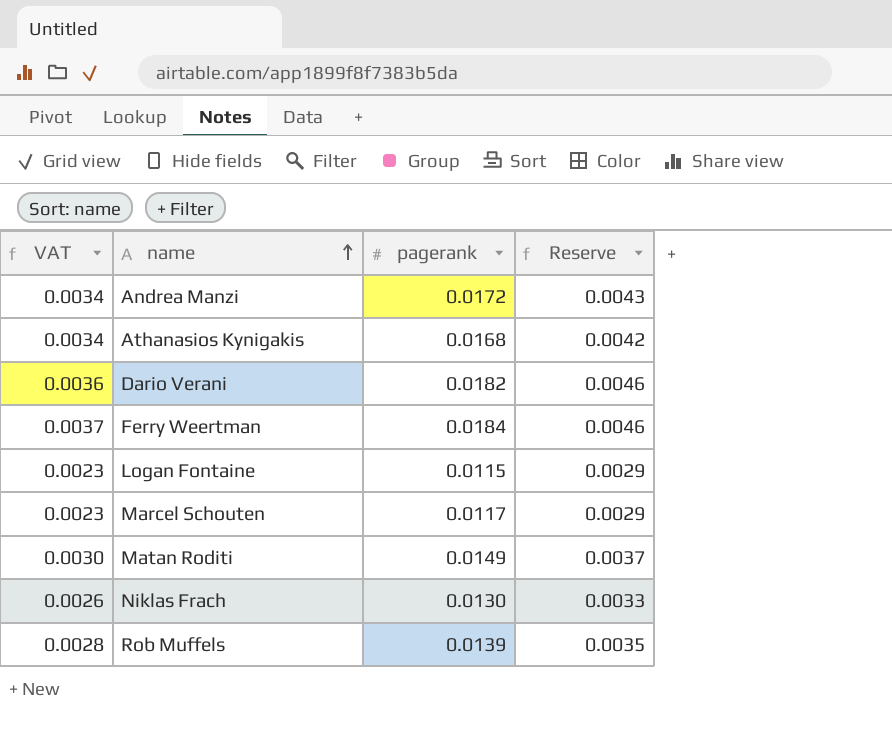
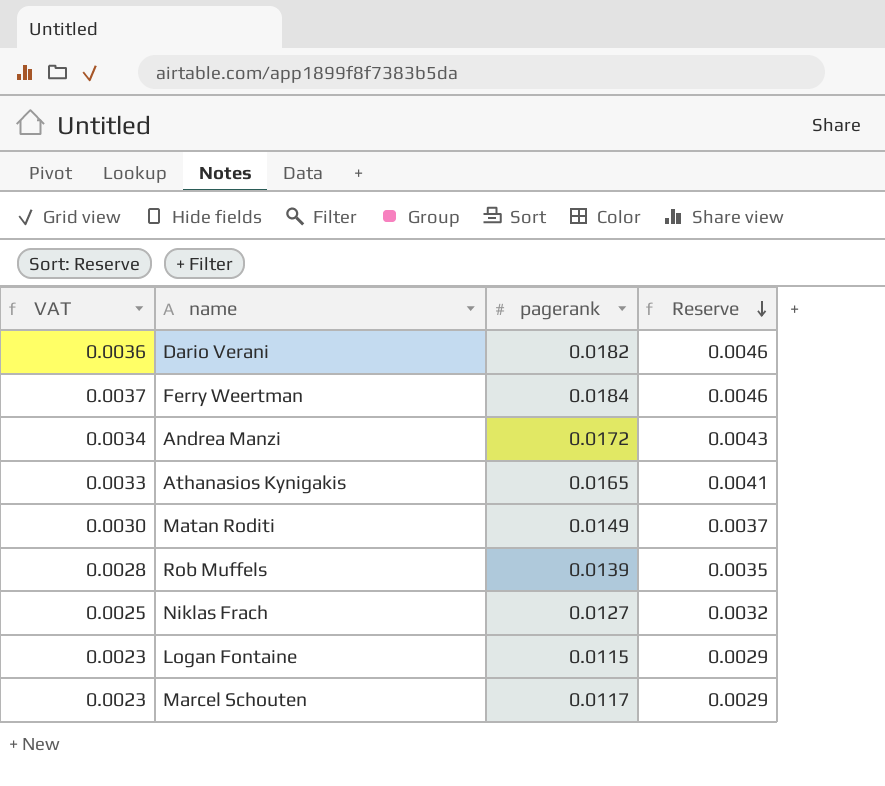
row order: name ascending -> Reserve descending
Athanasios Kynigakis | VAT: 0.0034 -> 0.0033
Athanasios Kynigakis | pagerank: 0.0168 -> 0.0165
Athanasios Kynigakis | Reserve: 0.0042 -> 0.0041
Niklas Frach | VAT: 0.0026 -> 0.0025
Niklas Frach | pagerank: 0.0130 -> 0.0127
Niklas Frach | Reserve: 0.0033 -> 0.0032

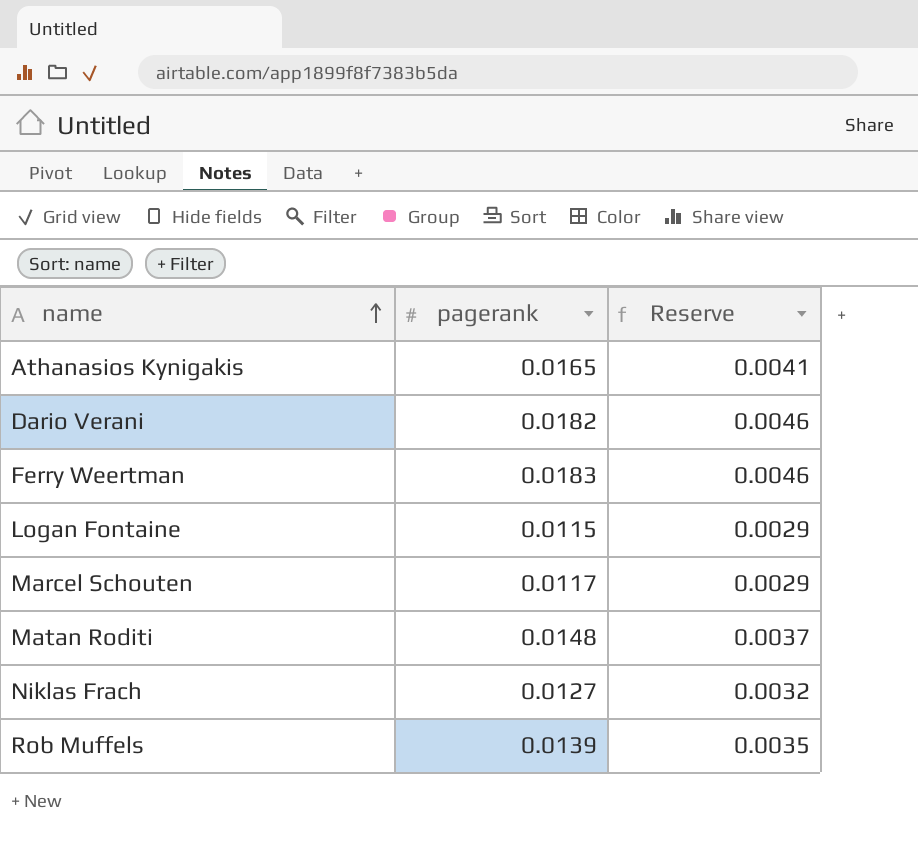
row order: Reserve descending -> name ascending
column VAT | formula: [pagerank] * 0.2 -> none
row Andrea Manzi: 0.0034 | 0.0172 | 0.0043 -> none
Ferry Weertman | pagerank: 0.0184 -> 0.0183
Matan Roditi | pagerank: 0.0149 -> 0.0148

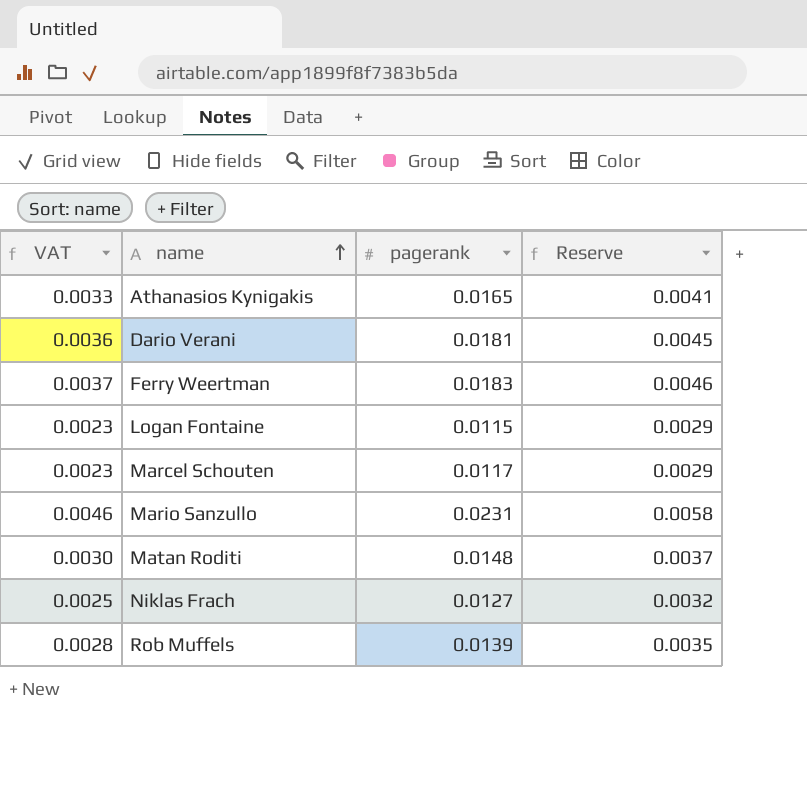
column VAT | formula: none -> [pagerank] * 0.2
Dario Verani | pagerank: 0.0182 -> 0.0181
Dario Verani | Reserve: 0.0046 -> 0.0045
row Mario Sanzullo: none -> 0.0046 | 0.0231 | 0.0058

